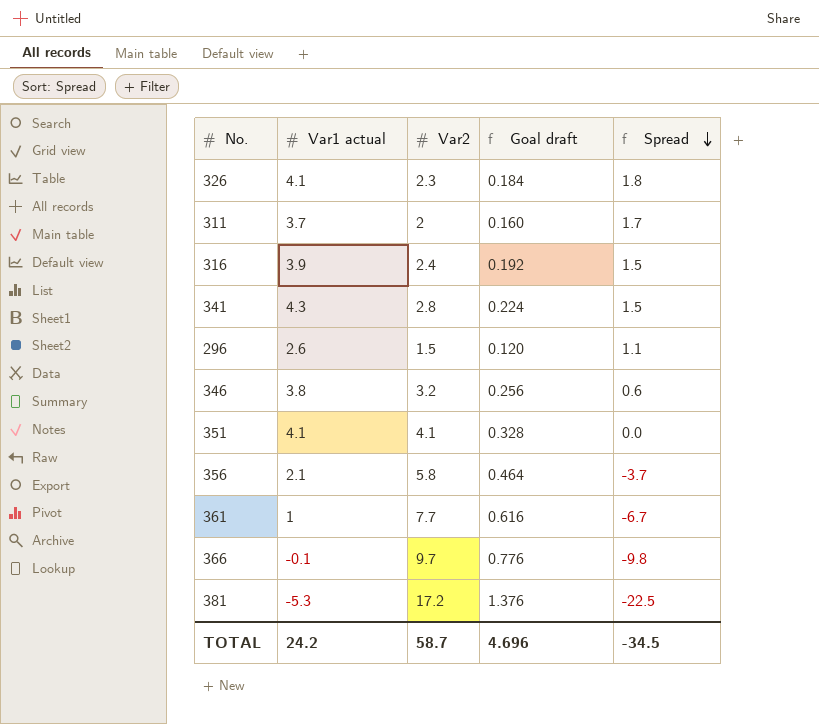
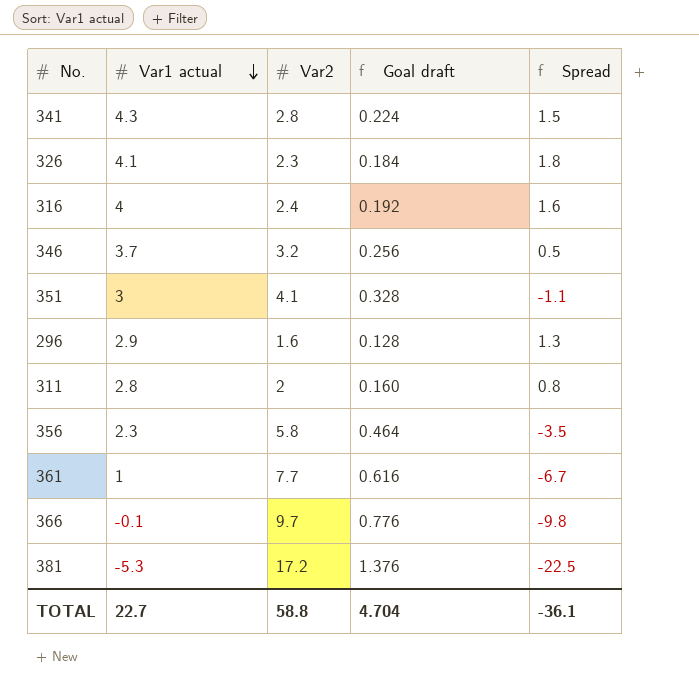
row order: Spread descending -> Var1 actual descending
316 | Var1 actual: 3.9 -> 4
316 | Spread: 1.5 -> 1.6
346 | Var1 actual: 3.8 -> 3.7
346 | Spread: 0.6 -> 0.5
351 | Var1 actual: 4.1 -> 3
351 | Spread: 0.0 -> -1.1
296 | Var1 actual: 2.6 -> 2.9
296 | Var2: 1.5 -> 1.6
296 | Goal draft: 0.120 -> 0.128
296 | Spread: 1.1 -> 1.3
311 | Var1 actual: 3.7 -> 2.8
311 | Spread: 1.7 -> 0.8
356 | Var1 actual: 2.1 -> 2.3
356 | Spread: -3.7 -> -3.5
TOTAL | Var1 actual: 24.2 -> 22.7
TOTAL | Var2: 58.7 -> 58.8
TOTAL | Goal draft: 4.696 -> 4.704
TOTAL | Spread: -34.5 -> -36.1

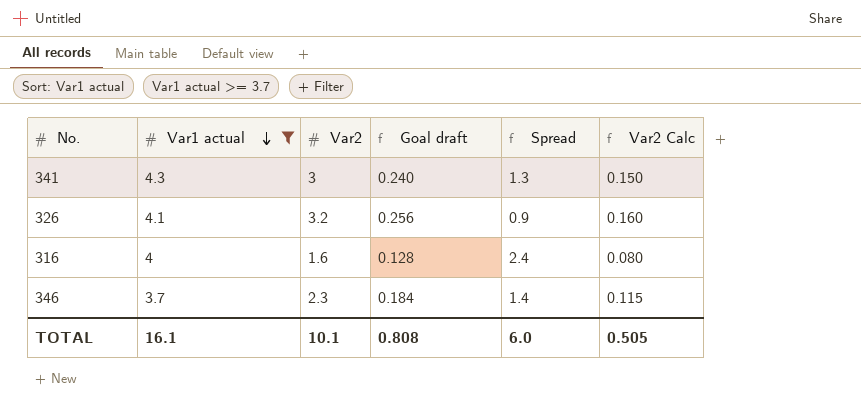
filter: none -> Var1 actual >= 3.7
column Var2 Calc | formula: none -> [Var2] * 0.05
341 | Var2: 2.8 -> 3
341 | Goal draft: 0.224 -> 0.240
341 | Spread: 1.5 -> 1.3
326 | Var2: 2.3 -> 3.2
326 | Goal draft: 0.184 -> 0.256
326 | Spread: 1.8 -> 0.9
316 | Var2: 2.4 -> 1.6
316 | Goal draft: 0.192 -> 0.128
316 | Spread: 1.6 -> 2.4
346 | Var2: 3.2 -> 2.3
346 | Goal draft: 0.256 -> 0.184
346 | Spread: 0.5 -> 1.4
TOTAL | Var1 actual: 22.7 -> 16.1
TOTAL | Var2: 58.8 -> 10.1
TOTAL | Goal draft: 4.704 -> 0.808
TOTAL | Spread: -36.1 -> 6.0

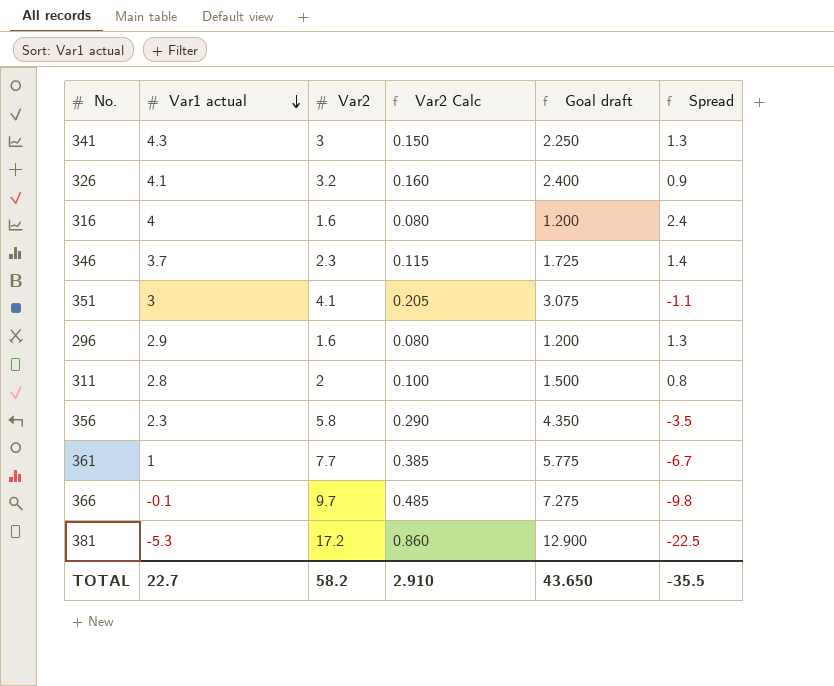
filter: Var1 actual >= 3.7 -> none
column Var2 Calc | position: 6 -> 4
column Goal draft | formula: [Var2] * 0.08 -> [Var2] * 0.75
TOTAL | Var1 actual: 16.1 -> 22.7
TOTAL | Var2: 10.1 -> 58.2
TOTAL | Var2 Calc: 0.505 -> 2.910
TOTAL | Goal draft: 0.808 -> 43.650
TOTAL | Spread: 6.0 -> -35.5

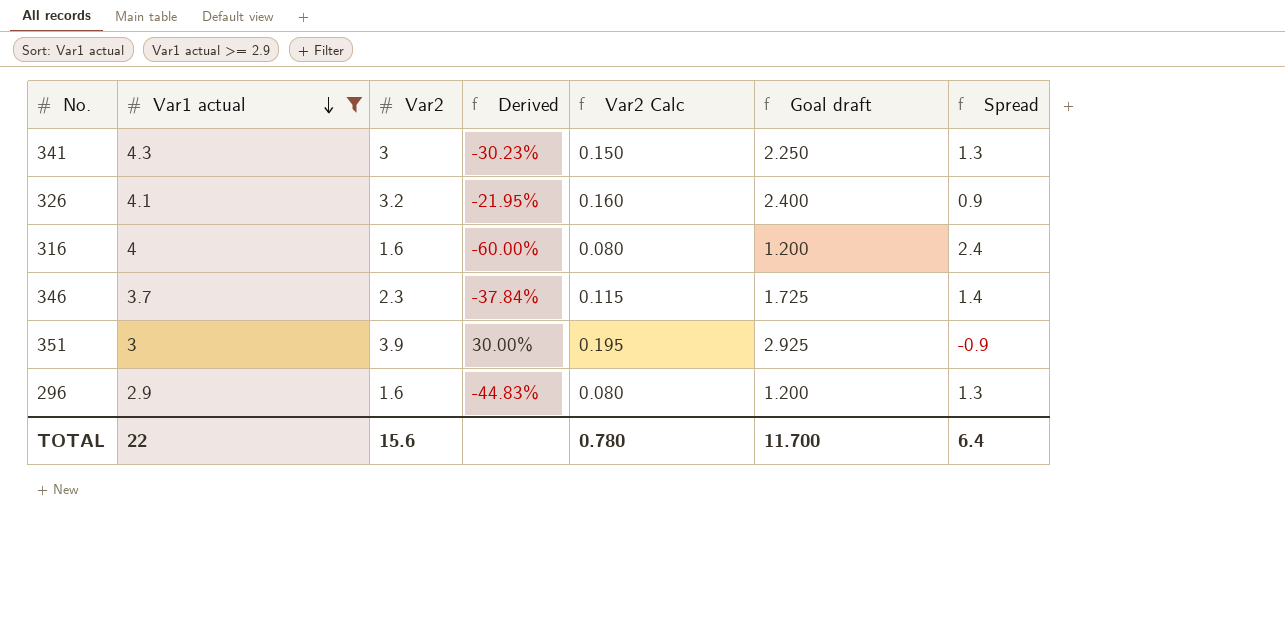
filter: none -> Var1 actual >= 2.9
column Derived | formula: none -> ([Var2] - [Var1 actual]) / [Var1 actual]
351 | Var2: 4.1 -> 3.9
351 | Var2 Calc: 0.205 -> 0.195
351 | Goal draft: 3.075 -> 2.925
351 | Spread: -1.1 -> -0.9
TOTAL | Var1 actual: 22.7 -> 22
TOTAL | Var2: 58.2 -> 15.6
TOTAL | Var2 Calc: 2.910 -> 0.780
TOTAL | Goal draft: 43.650 -> 11.700
TOTAL | Spread: -35.5 -> 6.4

